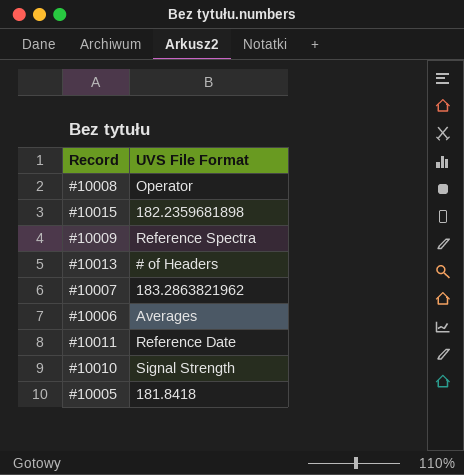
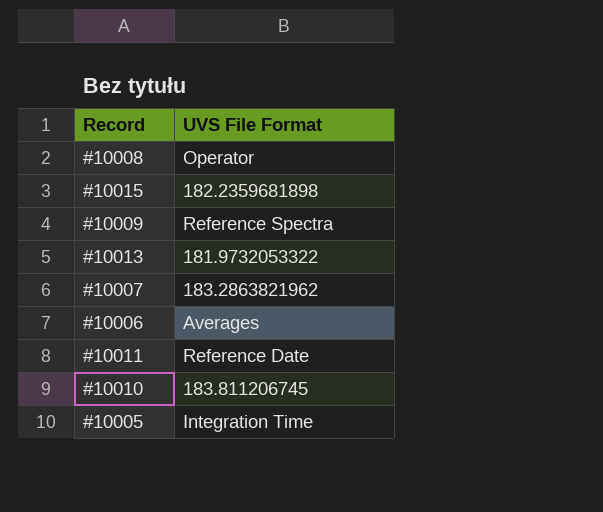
#10013 | UVS File Format: # of Headers -> 181.9732053322
#10010 | UVS File Format: Signal Strength -> 183.811206745
#10005 | UVS File Format: 181.8418 -> Integration Time

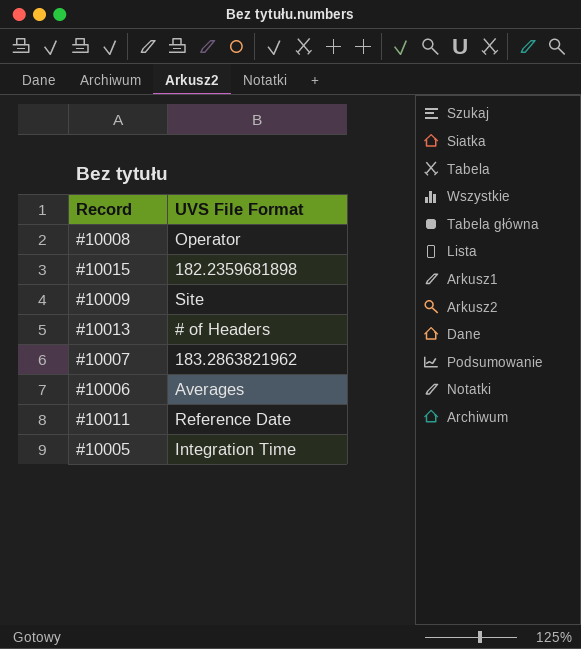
row #10010: 183.811206745 -> none
#10009 | UVS File Format: Reference Spectra -> Site
#10013 | UVS File Format: 181.9732053322 -> # of Headers

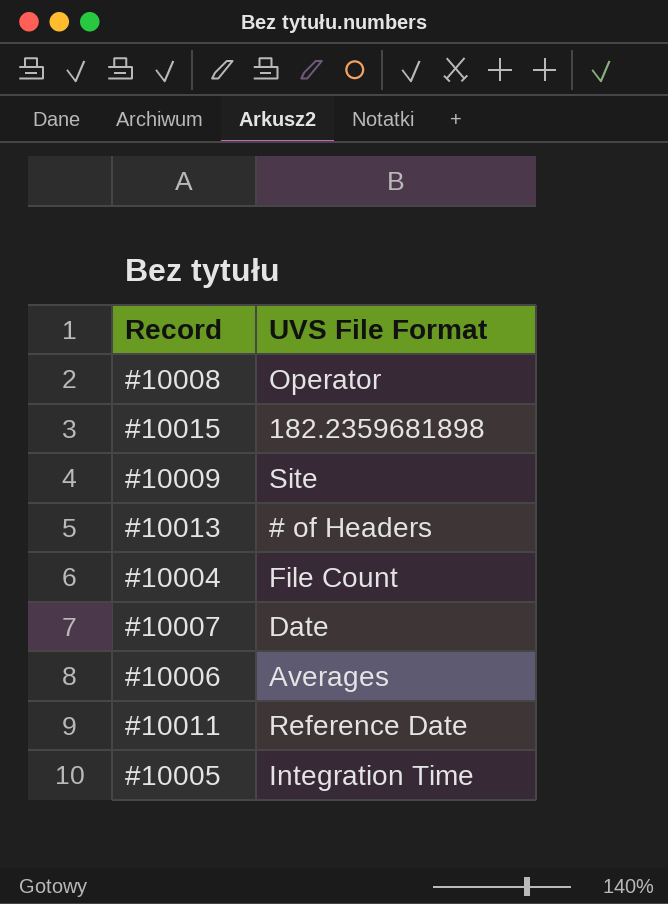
row #10004: none -> File Count
#10007 | UVS File Format: 183.2863821962 -> Date

